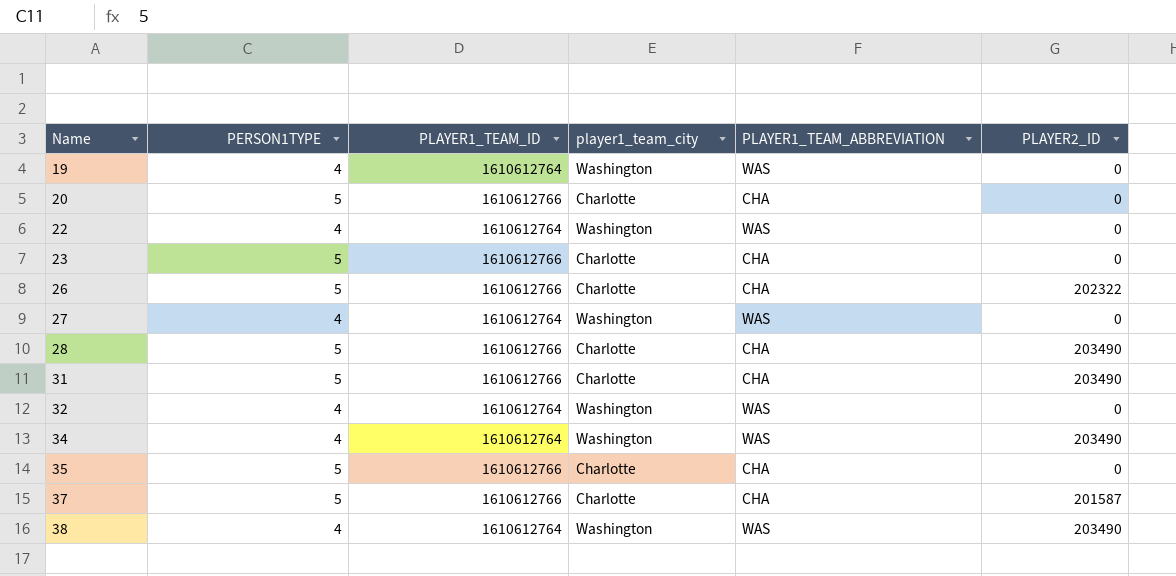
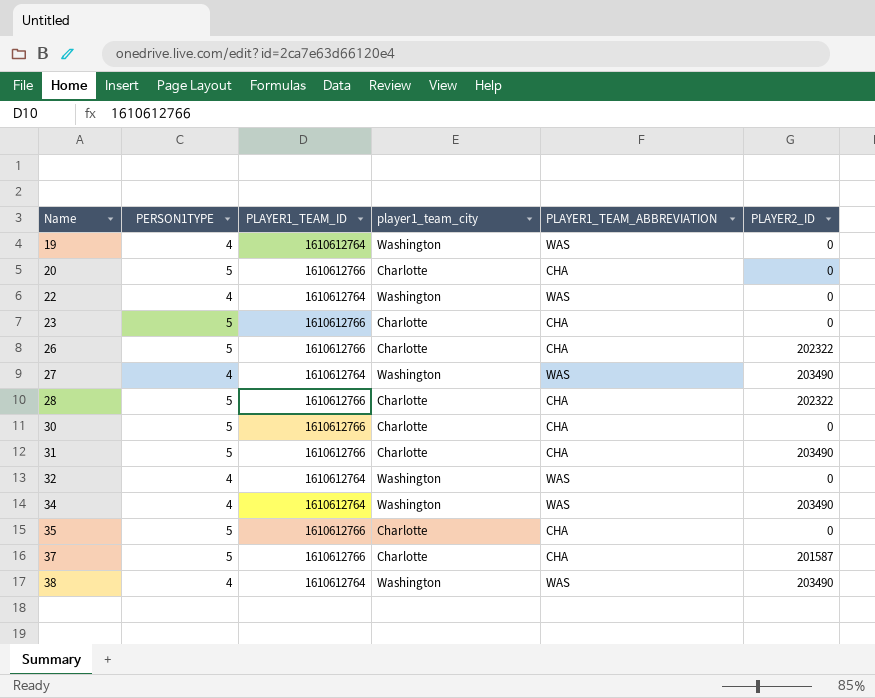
27 | PLAYER2_ID: 0 -> 203490
28 | PLAYER2_ID: 203490 -> 202322
row 30: none -> 5 | 1610612766 | Charlotte | CHA | 0

